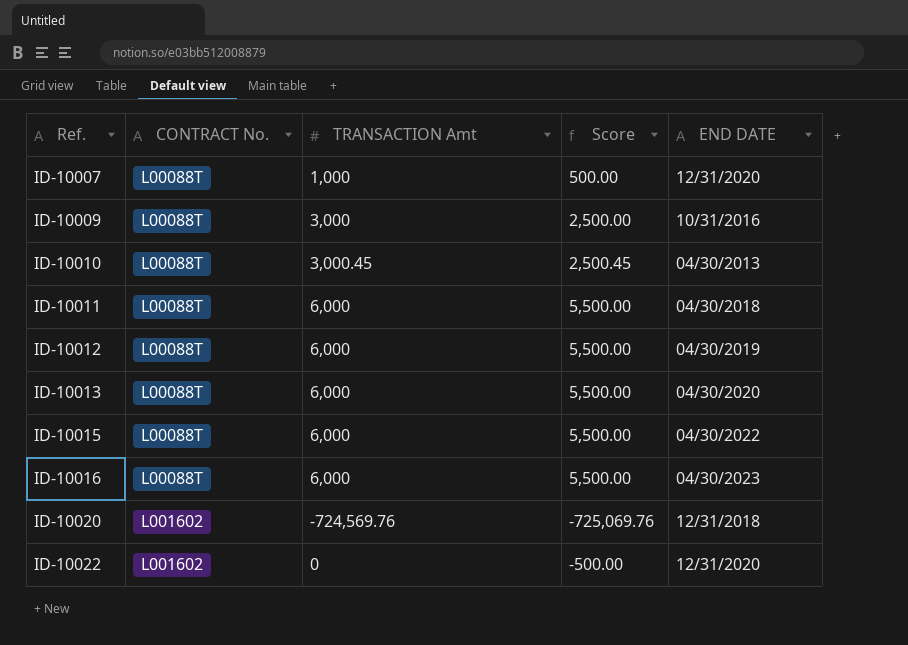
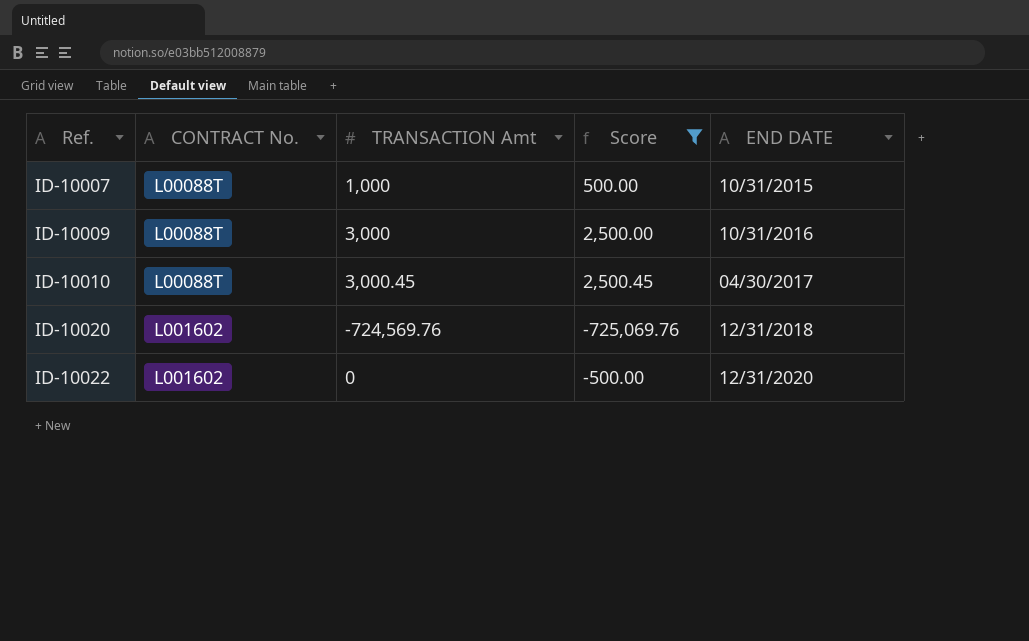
filter: none -> Score != 5,500.00
ID-10007 | END DATE: 12/31/2020 -> 10/31/2015
ID-10010 | END DATE: 04/30/2013 -> 04/30/2017

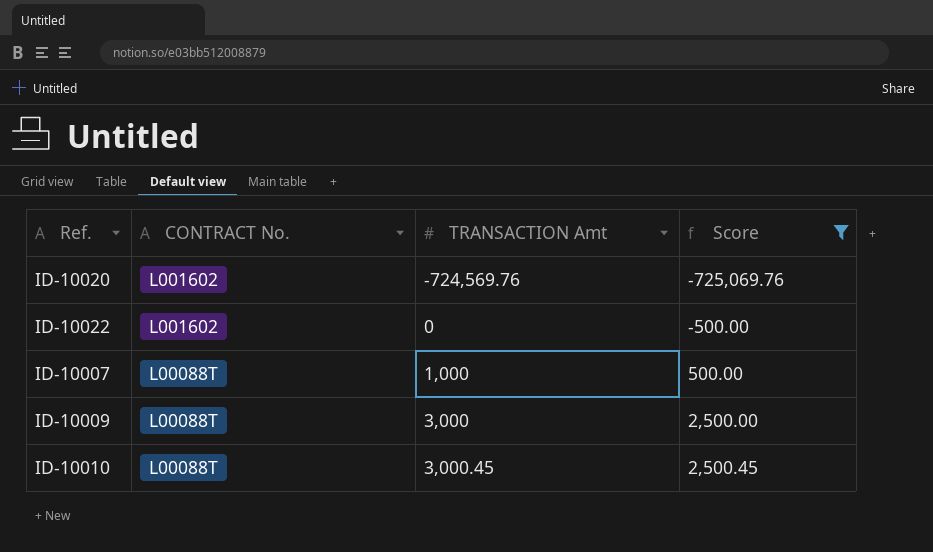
row order: Ref. ascending -> CONTRACT No. descending
column END DATE | position: 5 -> none

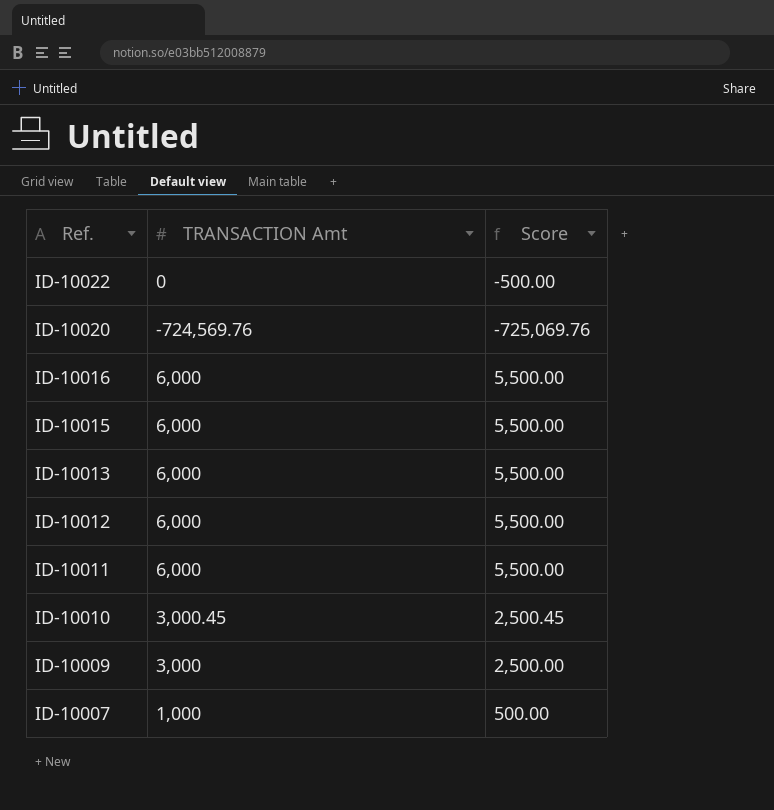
filter: Score != 5,500.00 -> none
row order: CONTRACT No. descending -> Ref. descending
column CONTRACT No. | position: 2 -> none

